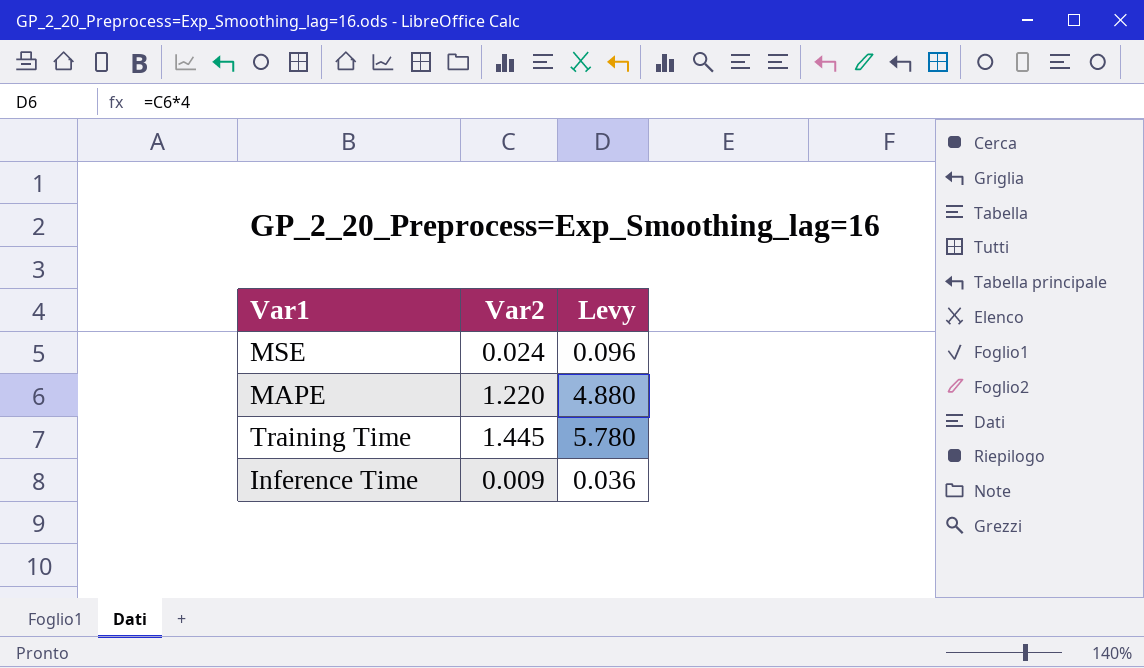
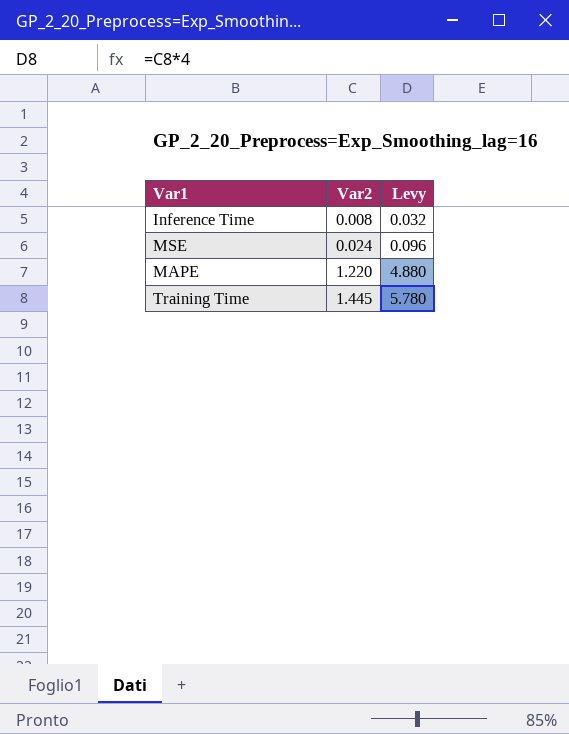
row order: none -> Var2 ascending
Inference Time | Var2: 0.009 -> 0.008
Inference Time | Levy: 0.036 -> 0.032

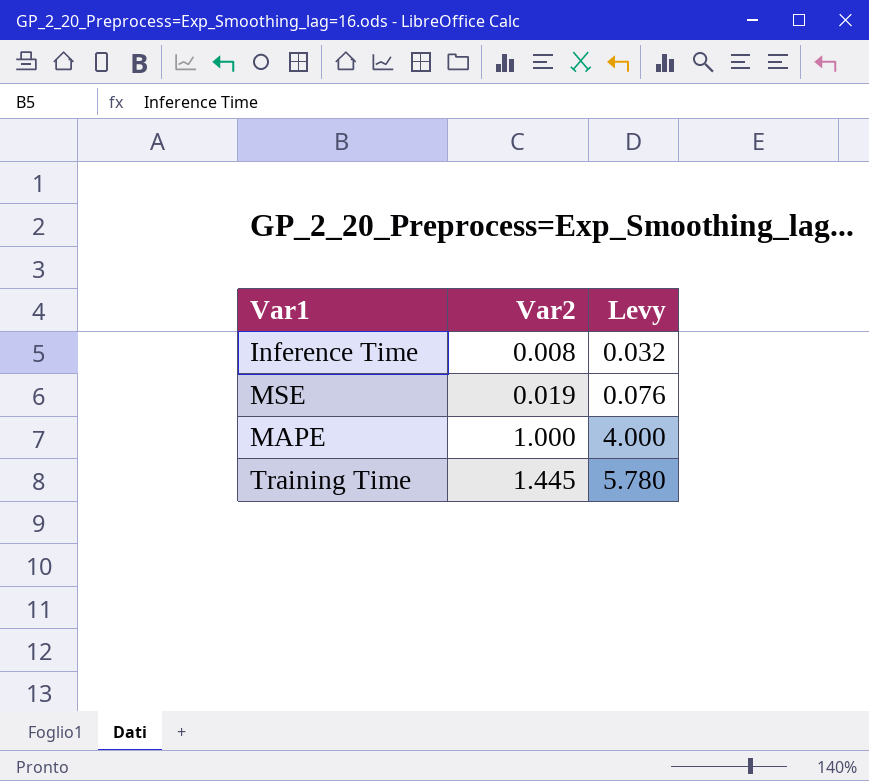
MSE | Var2: 0.024 -> 0.019
MSE | Levy: 0.096 -> 0.076
MAPE | Var2: 1.220 -> 1.000
MAPE | Levy: 4.880 -> 4.000

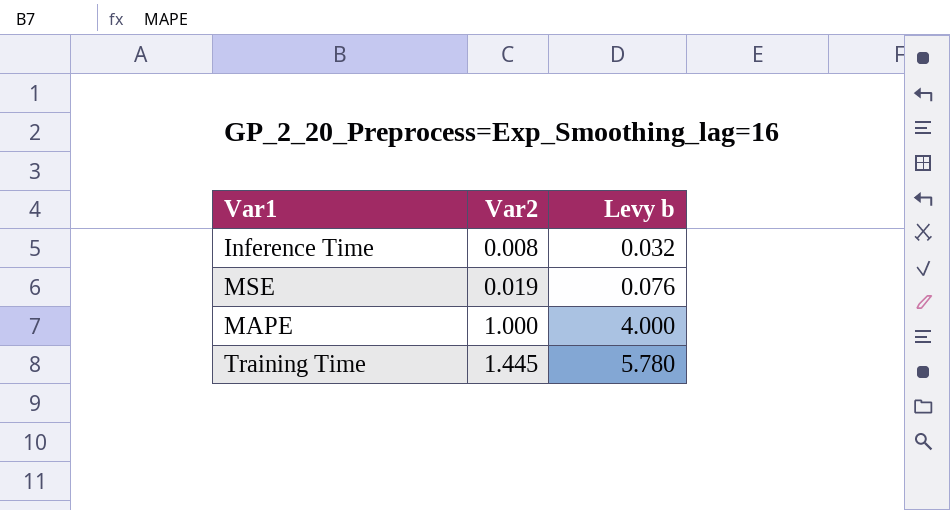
column name: Levy -> Levy b

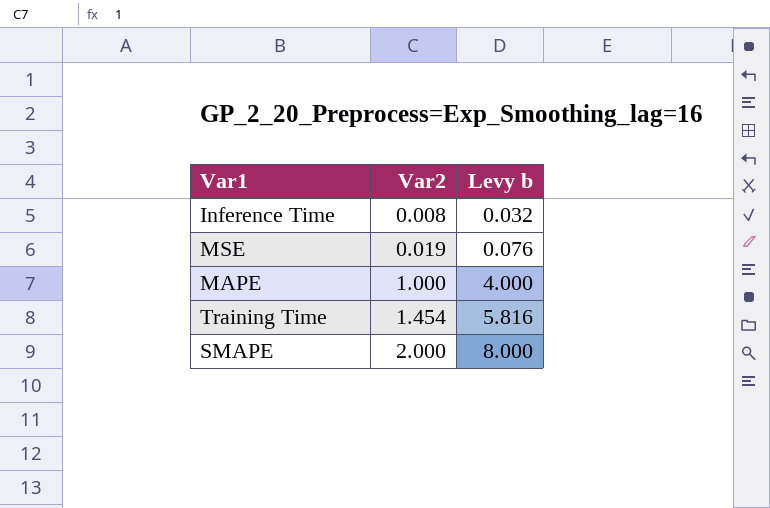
Training Time | Var2: 1.445 -> 1.454
Training Time | Levy b: 5.780 -> 5.816
row SMAPE: none -> 2.000 | 8.000

